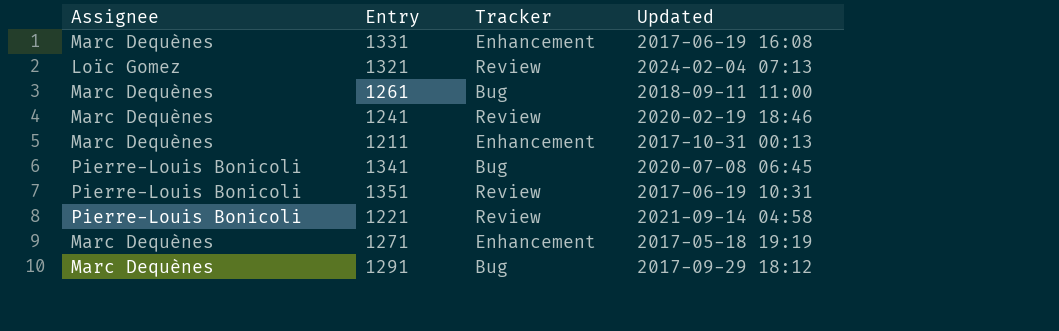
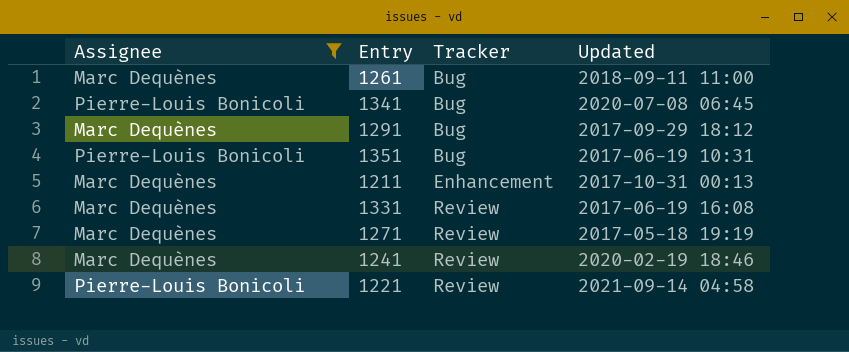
filter: none -> Assignee != Loïc Gomez
row order: none -> Tracker ascending
1351 | Tracker: Review -> Bug
1331 | Tracker: Enhancement -> Review
1271 | Tracker: Enhancement -> Review

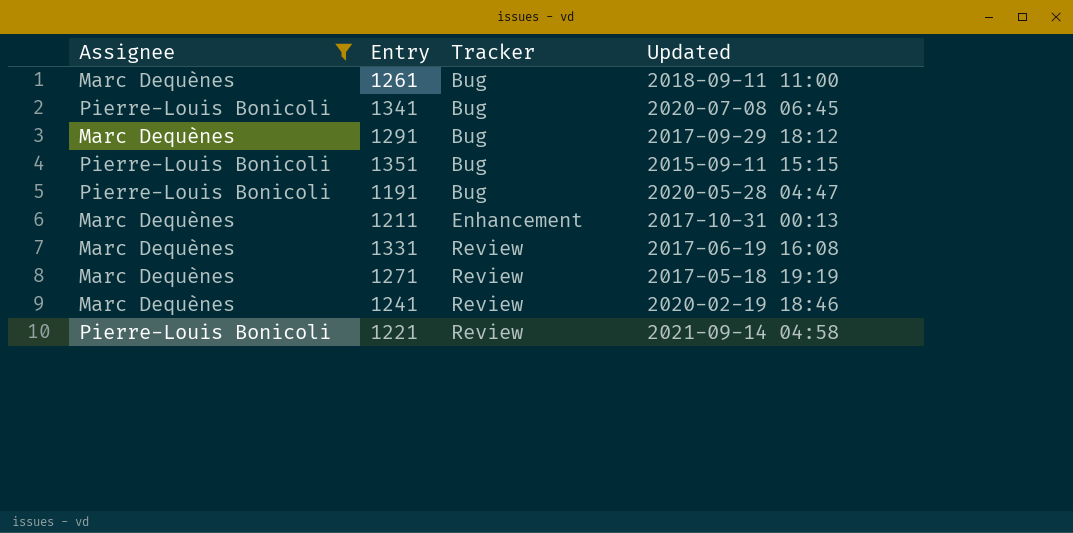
1351 | Updated: 2017-06-19 10:31 -> 2015-09-11 15:15
row 1191: none -> Pierre-Louis Bonicoli | Bug | 2020-05-28 04:47

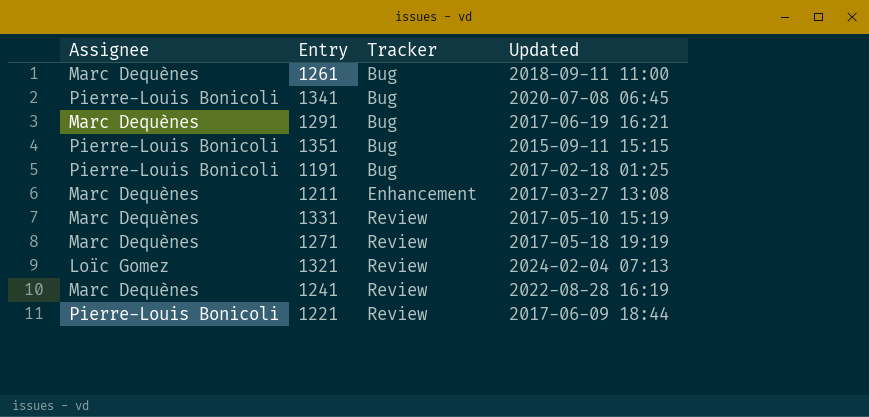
filter: Assignee != Loïc Gomez -> none
1291 | Updated: 2017-09-29 18:12 -> 2017-06-19 16:21
1191 | Updated: 2020-05-28 04:47 -> 2017-02-18 01:25
1211 | Updated: 2017-10-31 00:13 -> 2017-03-27 13:08
1331 | Updated: 2017-06-19 16:08 -> 2017-05-10 15:19
1241 | Updated: 2020-02-19 18:46 -> 2022-08-28 16:19
1221 | Updated: 2021-09-14 04:58 -> 2017-06-09 18:44

